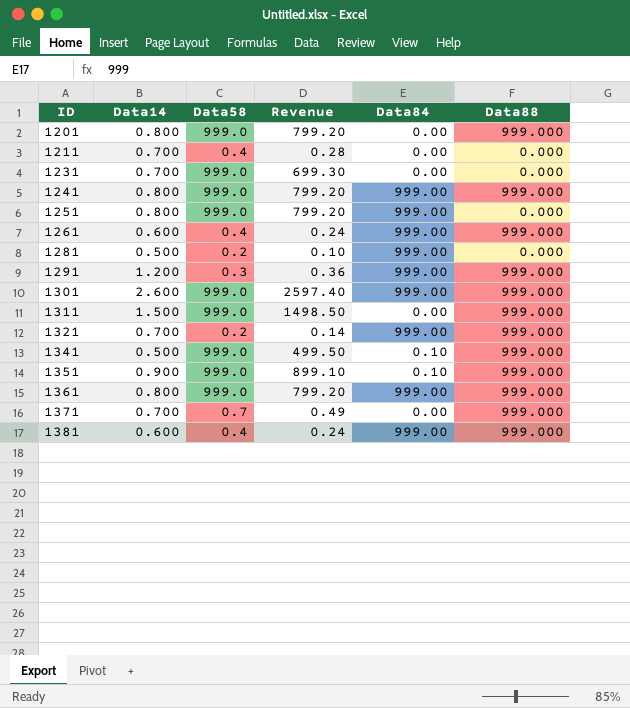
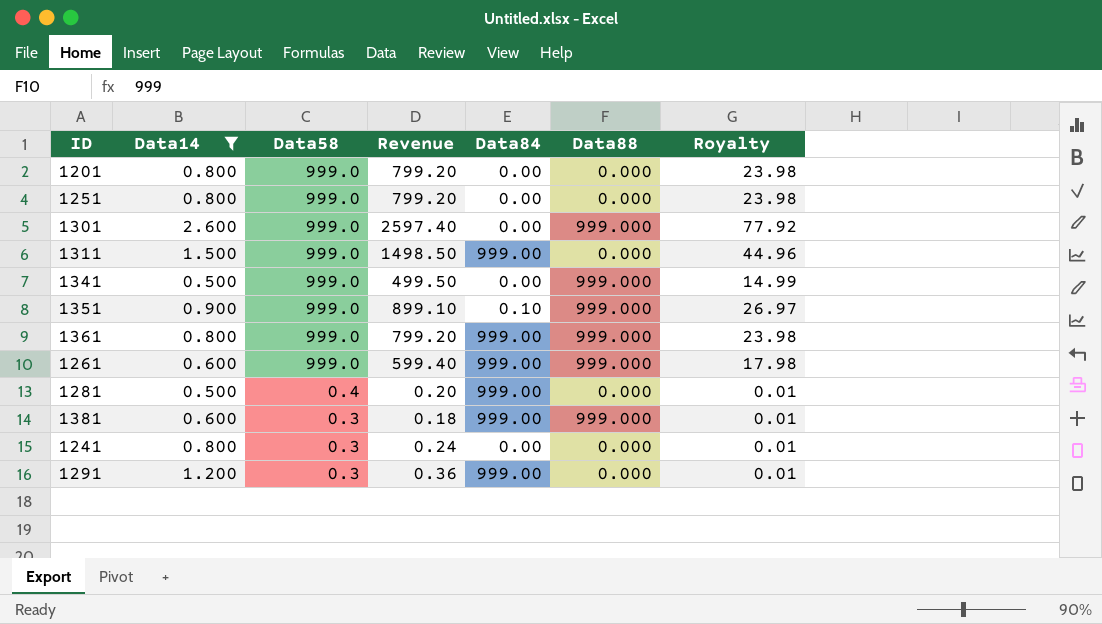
filter: none -> Data14 != 0.700
row order: ID ascending -> Data58 descending
column Royalty | formula: none -> [Revenue] * 0.03
1201 | Data88: 999.000 -> 0.000
1251 | Data84: 999.00 -> 0.00
1301 | Data84: 999.00 -> 0.00
1311 | Data84: 0.00 -> 999.00
1311 | Data88: 999.000 -> 0.000
1341 | Data84: 0.10 -> 0.00
1261 | Data58: 0.4 -> 999.0
1261 | Revenue: 0.24 -> 599.40
1281 | Data58: 0.2 -> 0.4
1281 | Revenue: 0.10 -> 0.20
1381 | Data58: 0.4 -> 0.3
1381 | Revenue: 0.24 -> 0.18
1241 | Data58: 999.0 -> 0.3
1241 | Revenue: 799.20 -> 0.24
1241 | Data84: 999.00 -> 0.00
1241 | Data88: 999.000 -> 0.000
1291 | Data88: 999.000 -> 0.000

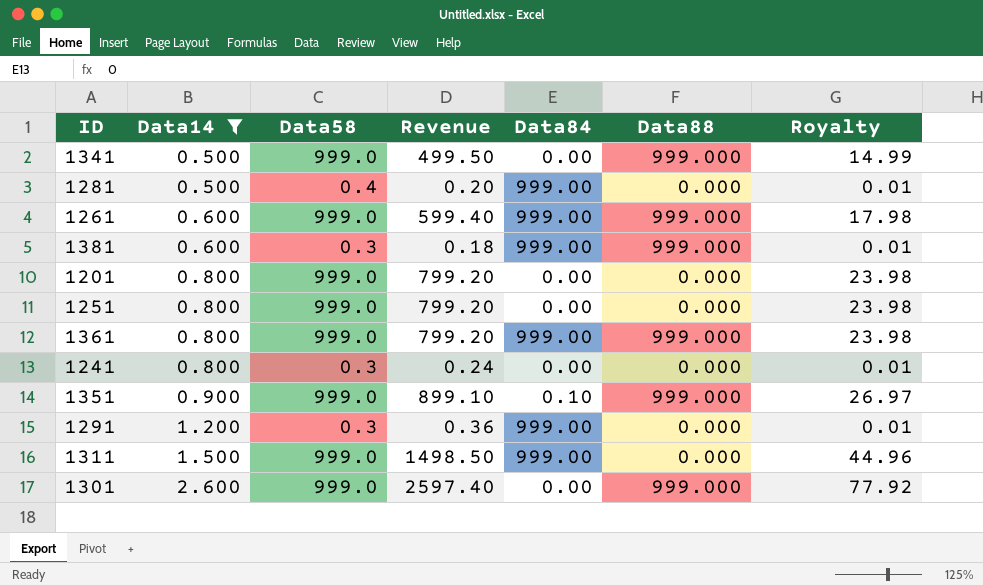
row order: Data58 descending -> Data14 ascending

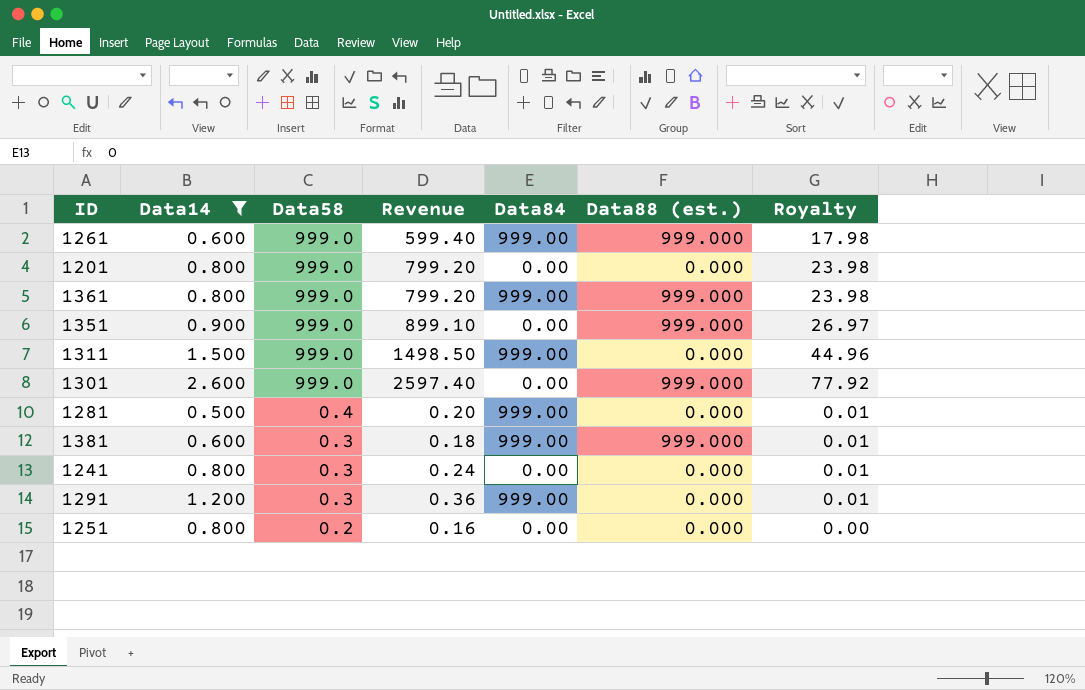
row order: Data14 ascending -> Data58 descending
column name: Data88 -> Data88 (est.)
row 1341: 0.500 | 999.0 | 499.50 | 0.00 | 999.000 | 14.99 -> none
1351 | Data84: 0.10 -> 0.00
1251 | Data58: 999.0 -> 0.2
1251 | Revenue: 799.20 -> 0.16
1251 | Royalty: 23.98 -> 0.00

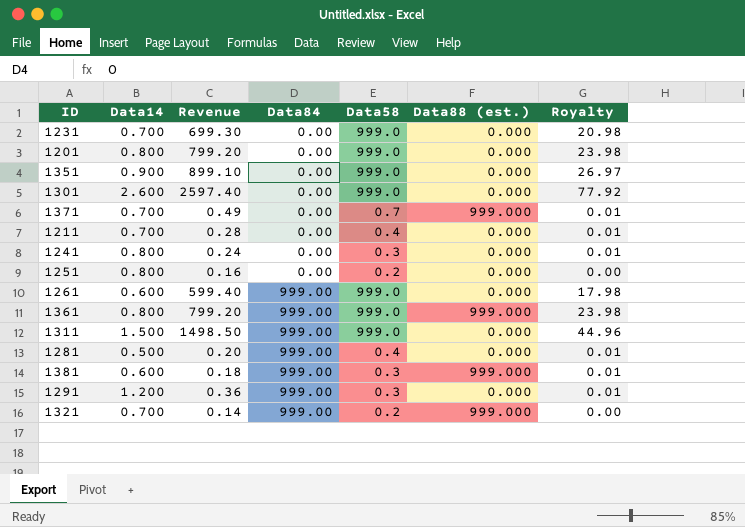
filter: Data14 != 0.700 -> none
row order: Data58 descending -> Data84 ascending
column Data58 | position: 3 -> 5
1351 | Data88 (est.): 999.000 -> 0.000
1301 | Data88 (est.): 999.000 -> 0.000
1261 | Data88 (est.): 999.000 -> 0.000

